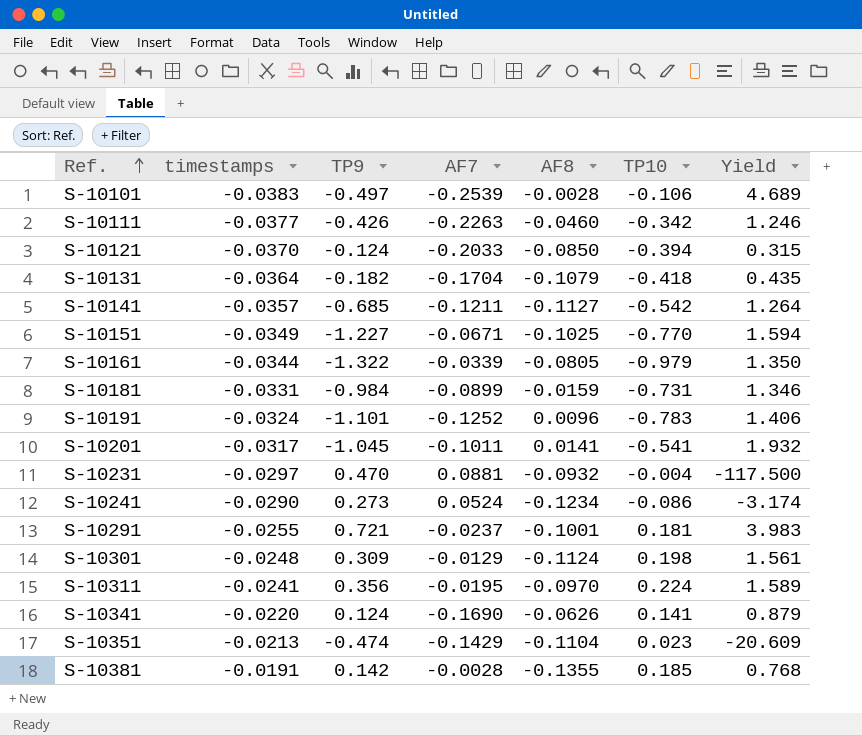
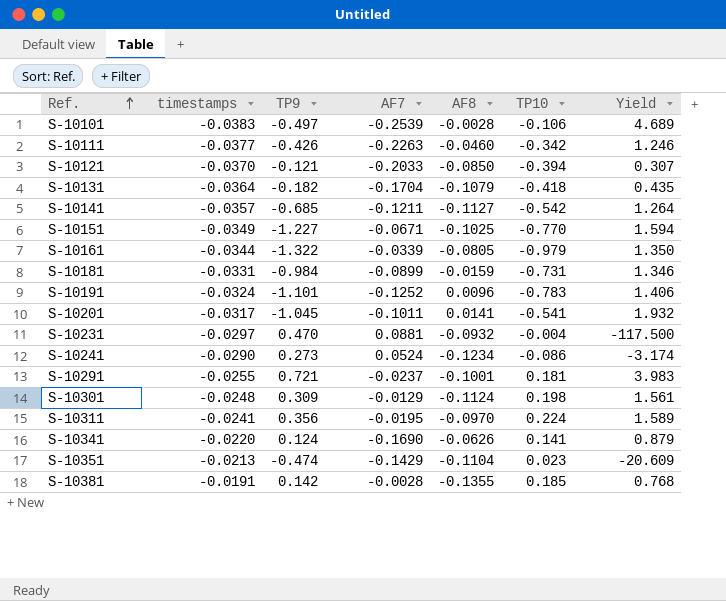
S-10121 | TP9: -0.124 -> -0.121
S-10121 | Yield: 0.315 -> 0.307

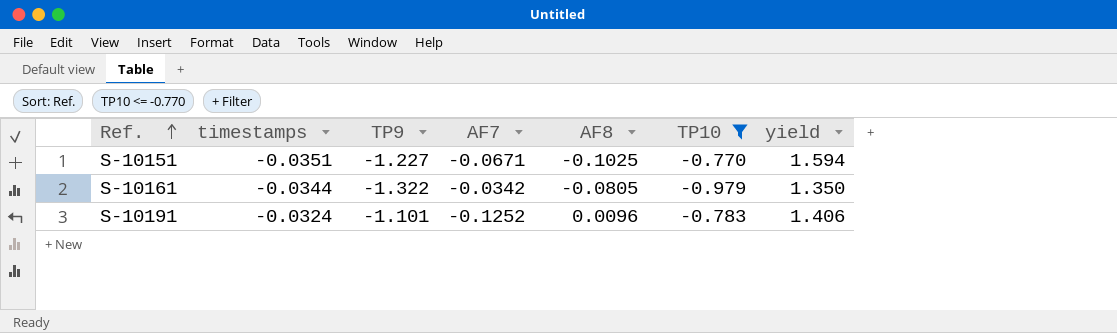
filter: none -> TP10 <= -0.770
column name: Yield -> yield
S-10151 | timestamps: -0.0349 -> -0.0351
S-10161 | AF7: -0.0339 -> -0.0342

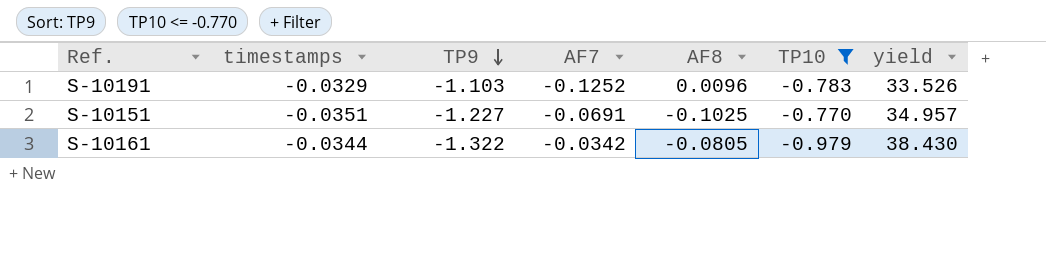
row order: Ref. ascending -> TP9 descending
column yield | formula: [TP9] / [TP10] -> [TP9] / [timestamps]
S-10191 | timestamps: -0.0324 -> -0.0329
S-10191 | TP9: -1.101 -> -1.103
S-10151 | AF7: -0.0671 -> -0.0691

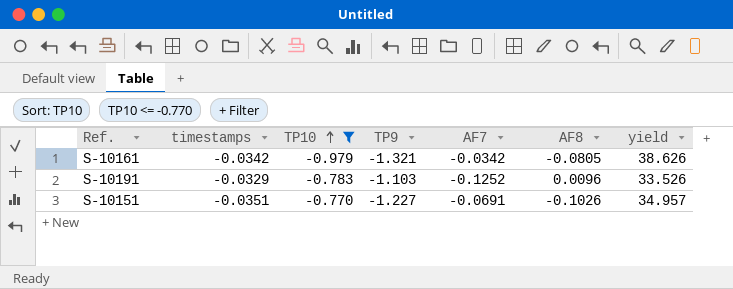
row order: TP9 descending -> TP10 ascending
column TP10 | position: 6 -> 3
S-10161 | timestamps: -0.0344 -> -0.0342
S-10161 | TP9: -1.322 -> -1.321
S-10161 | yield: 38.430 -> 38.626
S-10151 | AF8: -0.1025 -> -0.1026

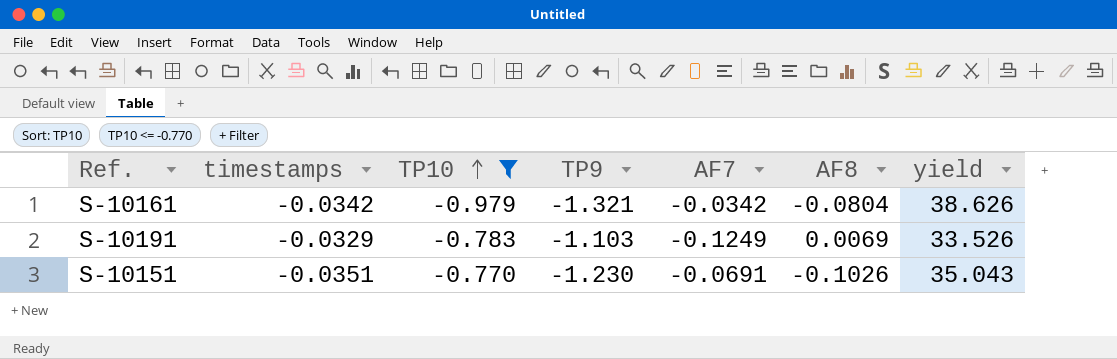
S-10161 | AF8: -0.0805 -> -0.0804
S-10191 | AF7: -0.1252 -> -0.1249
S-10191 | AF8: 0.0096 -> 0.0069
S-10151 | TP9: -1.227 -> -1.230
S-10151 | yield: 34.957 -> 35.043

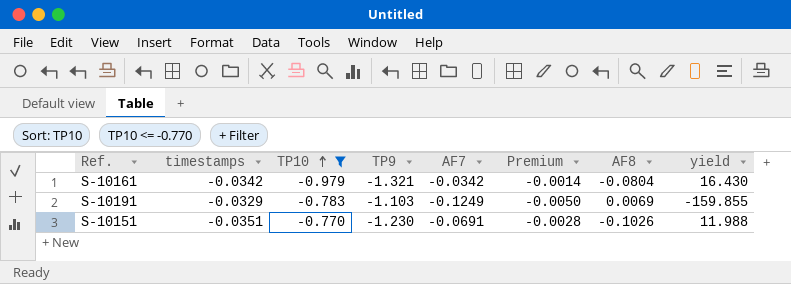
column Premium | formula: none -> [AF7] * 0.04
column yield | formula: [TP9] / [timestamps] -> [TP9] / [AF8]

